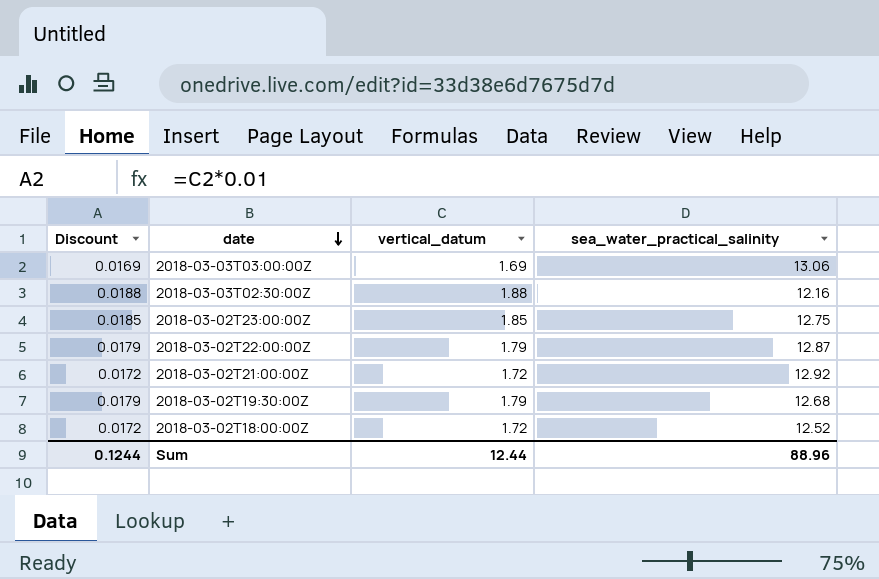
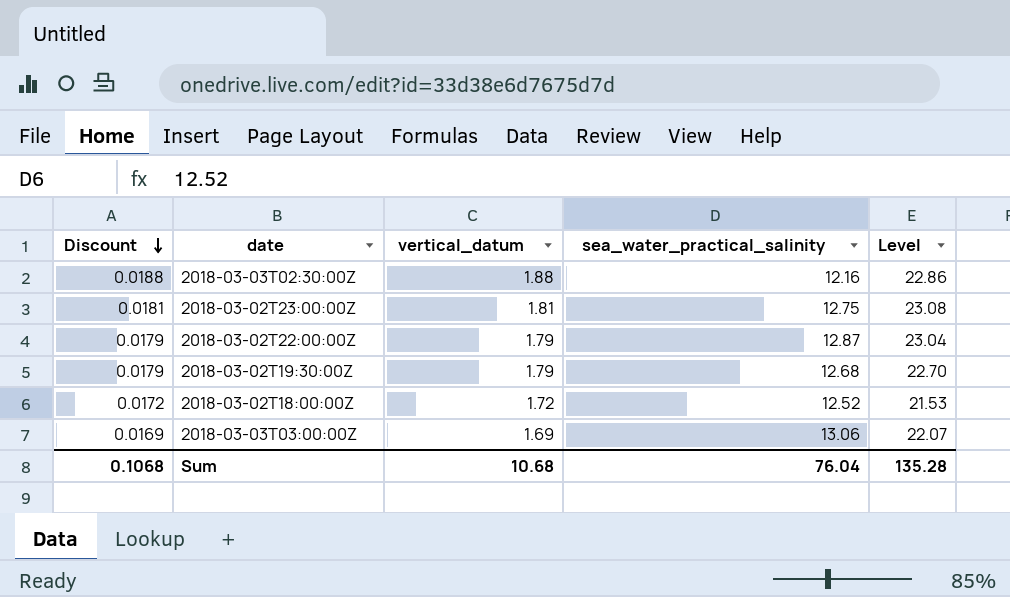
row order: date descending -> Discount descending
column Level | formula: none -> [vertical_datum] * [sea_water_practical_salinity]
row 2018-03-02T21:00:00Z: 0.0172 | 1.72 | 12.92 -> none
2018-03-02T23:00:00Z | Discount: 0.0185 -> 0.0181
2018-03-02T23:00:00Z | vertical_datum: 1.85 -> 1.81
Sum | Discount: 0.1244 -> 0.1068
Sum | vertical_datum: 12.44 -> 10.68
Sum | sea_water_practical_salinity: 88.96 -> 76.04

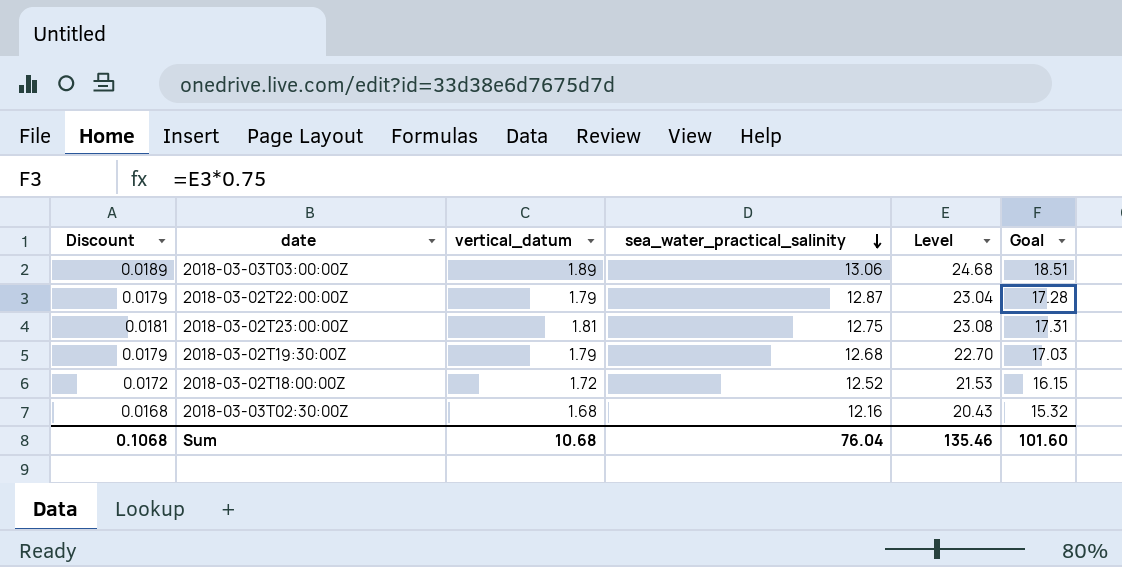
row order: Discount descending -> sea_water_practical_salinity descending
column Goal | formula: none -> [Level] * 0.75
2018-03-03T03:00:00Z | Discount: 0.0169 -> 0.0189
2018-03-03T03:00:00Z | vertical_datum: 1.69 -> 1.89
2018-03-03T03:00:00Z | Level: 22.07 -> 24.68
2018-03-03T02:30:00Z | Discount: 0.0188 -> 0.0168
2018-03-03T02:30:00Z | vertical_datum: 1.88 -> 1.68
2018-03-03T02:30:00Z | Level: 22.86 -> 20.43
Sum | Level: 135.28 -> 135.46

